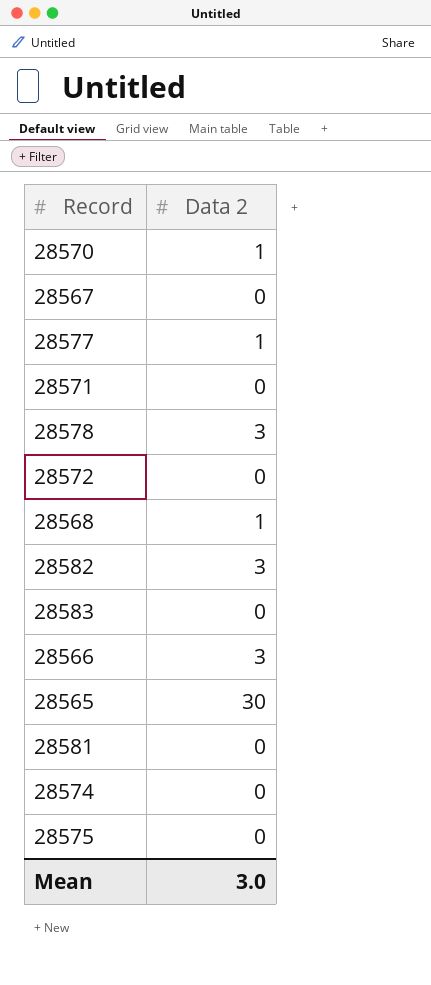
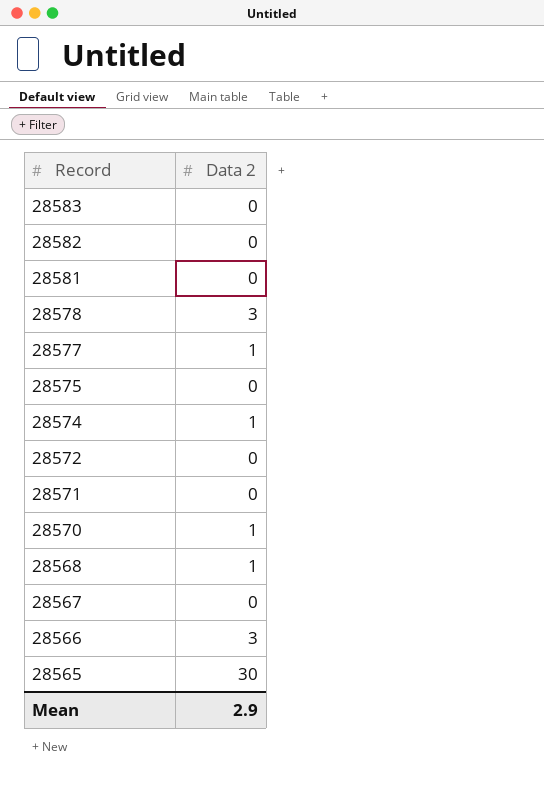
row order: none -> Record descending
28582 | Data 2: 3 -> 0
28574 | Data 2: 0 -> 1
Mean | Data 2: 3.0 -> 2.9

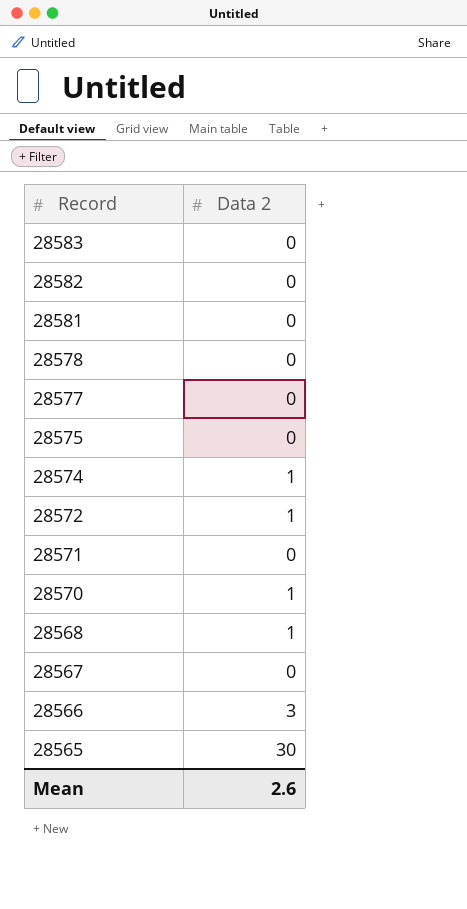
28578 | Data 2: 3 -> 0
28577 | Data 2: 1 -> 0
28572 | Data 2: 0 -> 1
Mean | Data 2: 2.9 -> 2.6

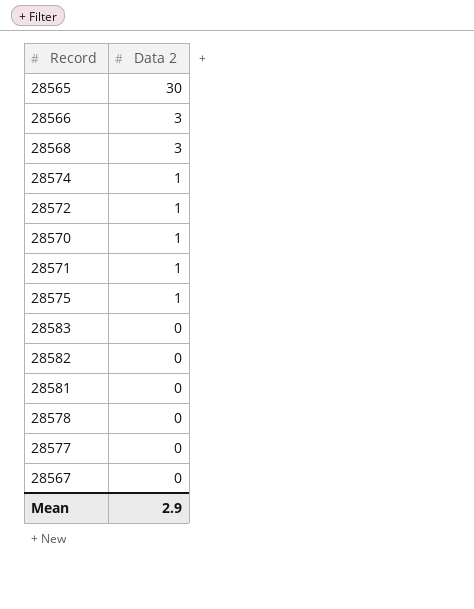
row order: Record descending -> Data 2 descending
28568 | Data 2: 1 -> 3
28571 | Data 2: 0 -> 1
28575 | Data 2: 0 -> 1
Mean | Data 2: 2.6 -> 2.9

